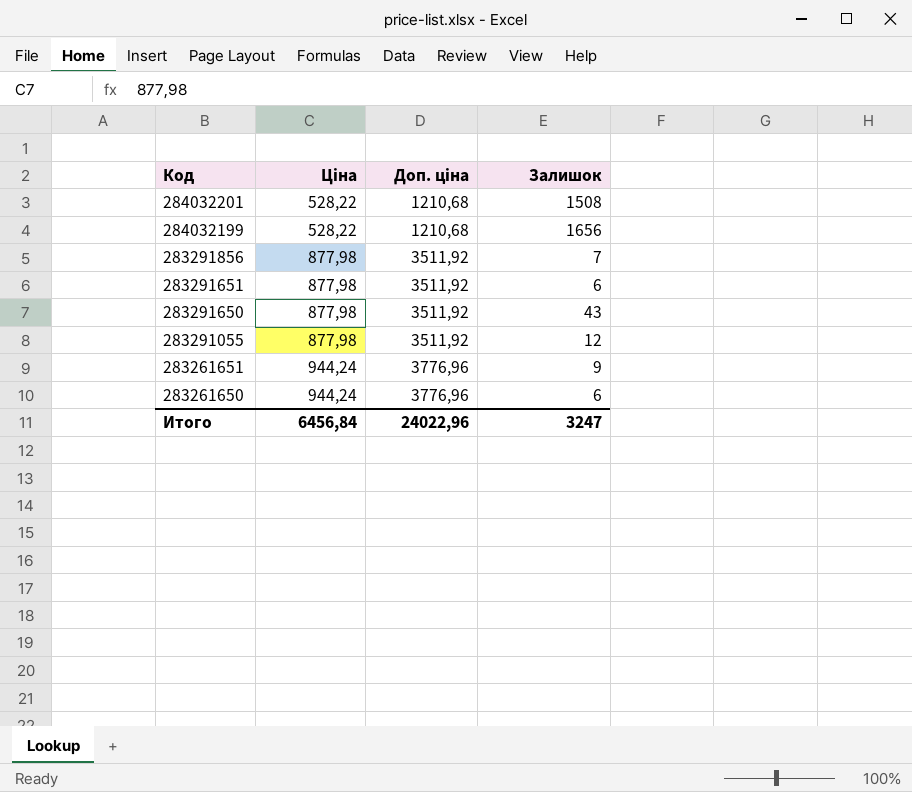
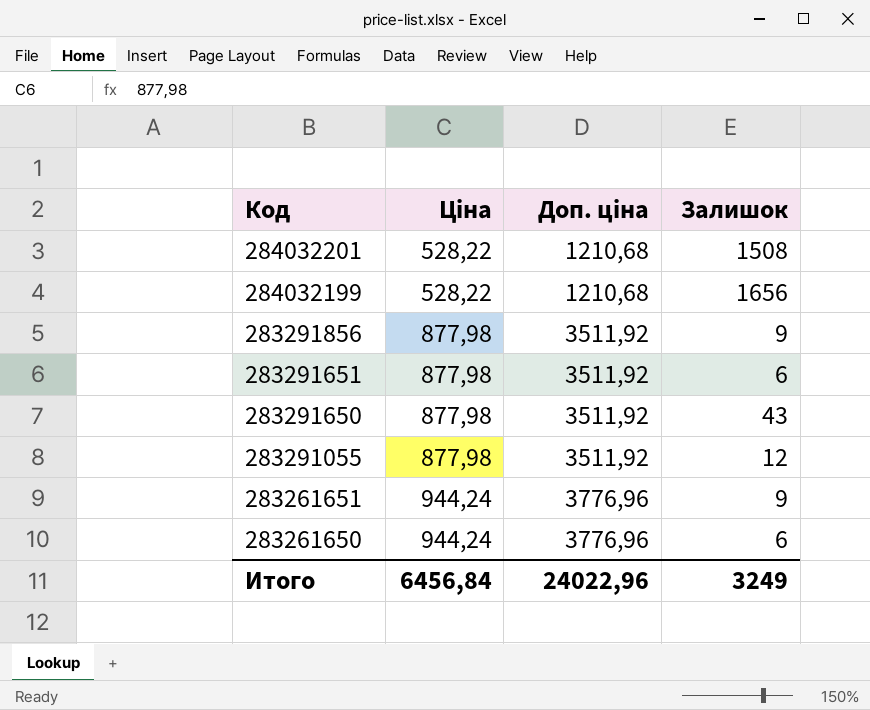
283291856 | Залишок: 7 -> 9
Итого | Залишок: 3247 -> 3249

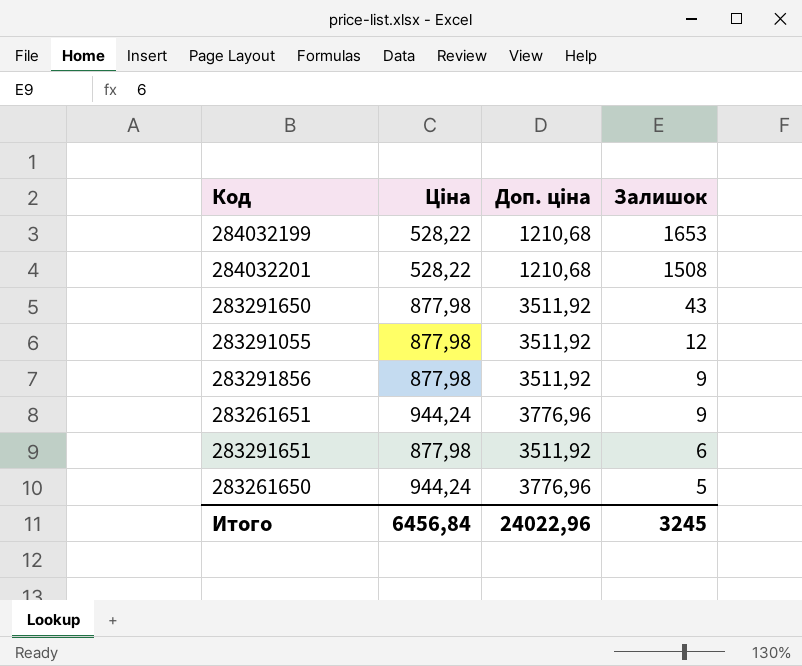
row order: Код descending -> Залишок descending
284032199 | Залишок: 1656 -> 1653
283261650 | Залишок: 6 -> 5
Итого | Залишок: 3249 -> 3245

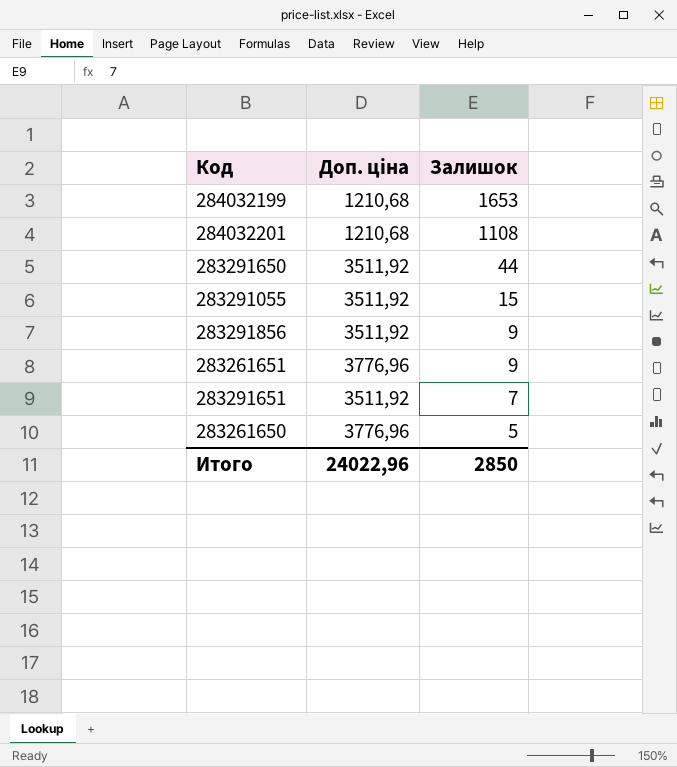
column Ціна | position: 2 -> none
284032201 | Залишок: 1508 -> 1108
283291650 | Залишок: 43 -> 44
283291055 | Залишок: 12 -> 15
283291651 | Залишок: 6 -> 7
Итого | Залишок: 3245 -> 2850

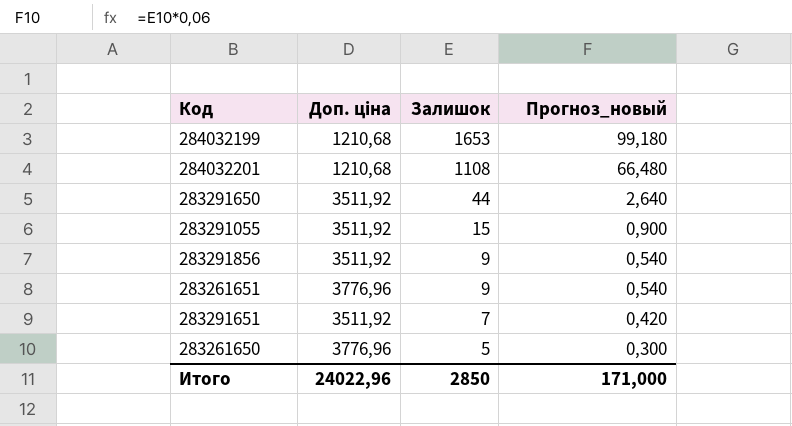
column Прогноз_новый | formula: none -> [Залишок] * 0,06

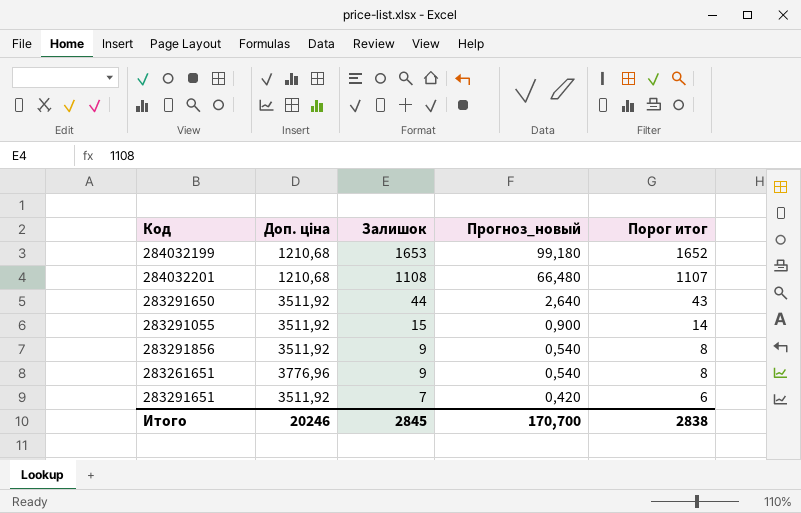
column Порог итог | formula: none -> [Залишок] - 1
row 283261650: 3776,96 | 5 | 0,300 -> none
Итого | Доп. ціна: 24022,96 -> 20246
Итого | Залишок: 2850 -> 2845
Итого | Прогноз_новый: 171,000 -> 170,700

